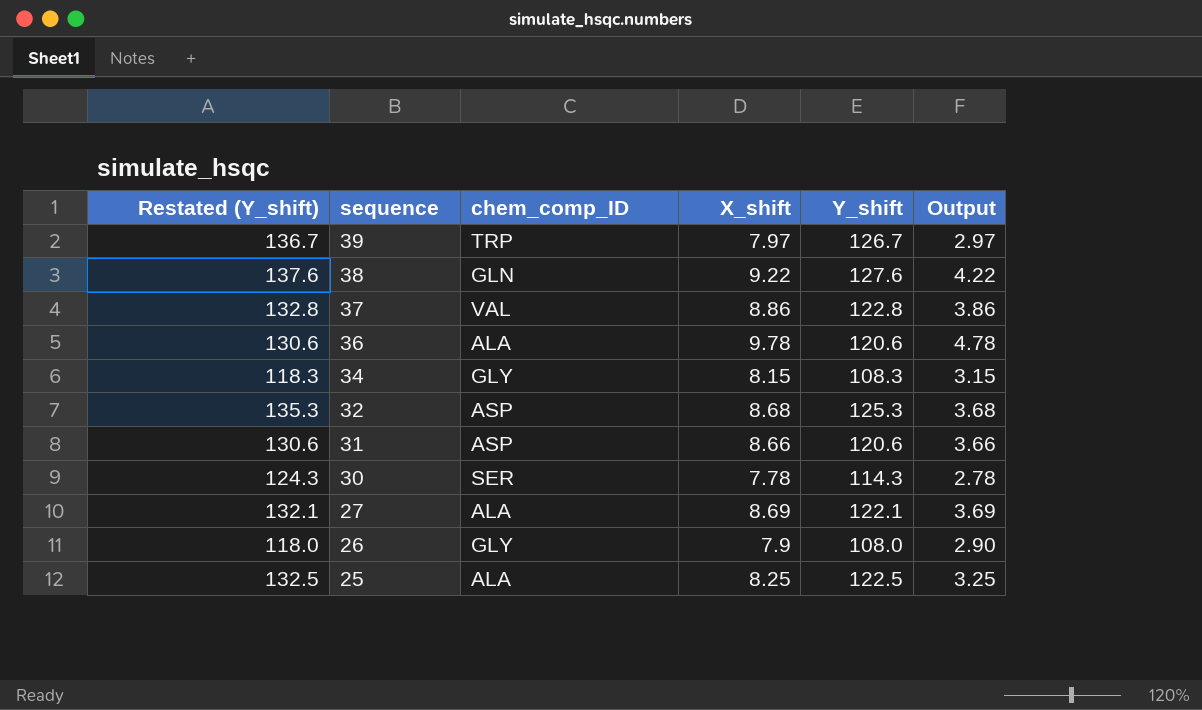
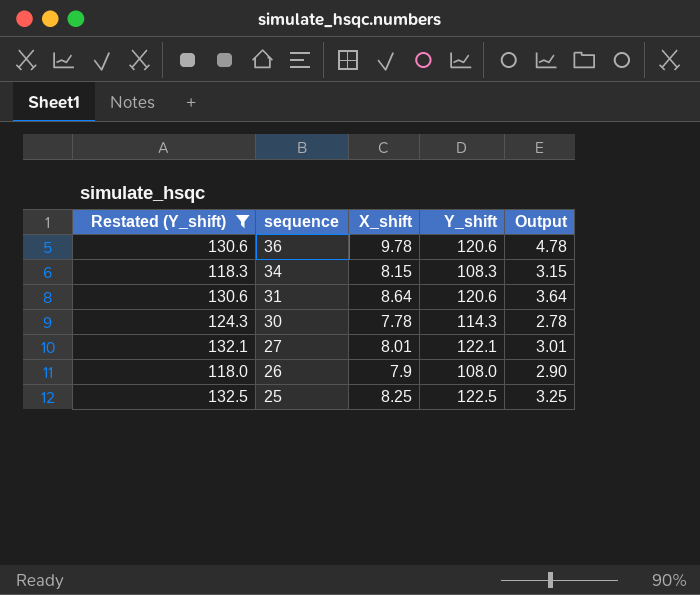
filter: none -> Restated (Y_shift) <= 132.5
column chem_comp_ID | position: 3 -> none
31 | X_shift: 8.66 -> 8.64
31 | Output: 3.66 -> 3.64
27 | X_shift: 8.69 -> 8.01
27 | Output: 3.69 -> 3.01

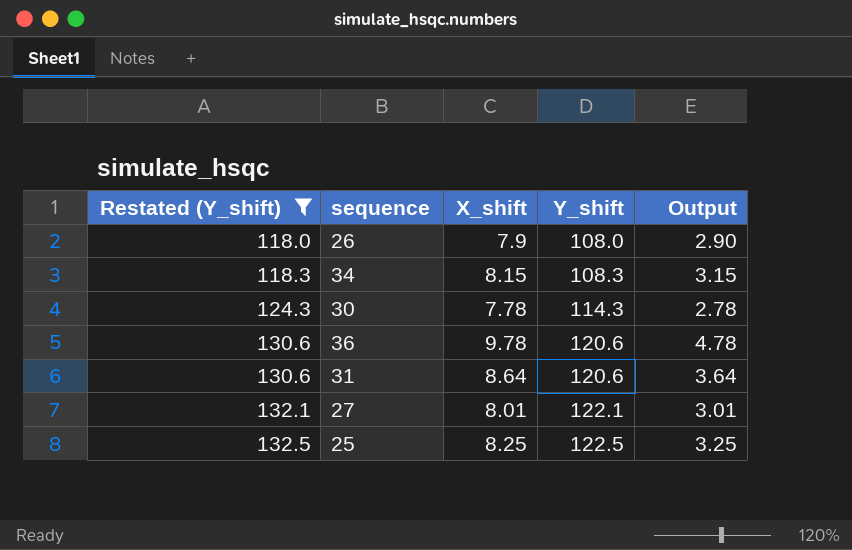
row order: sequence descending -> Restated (Y_shift) ascending

